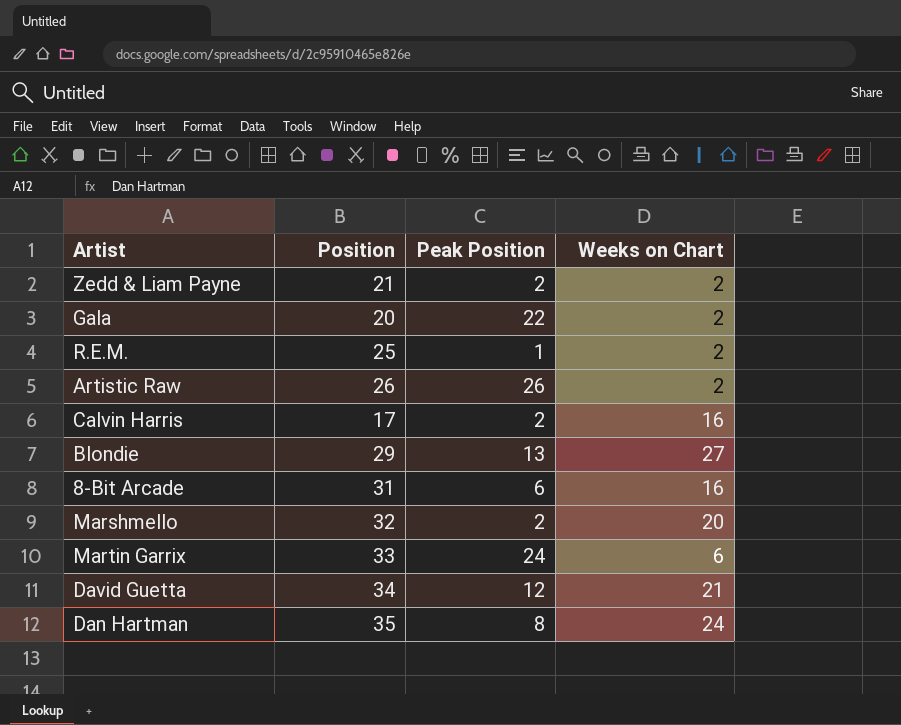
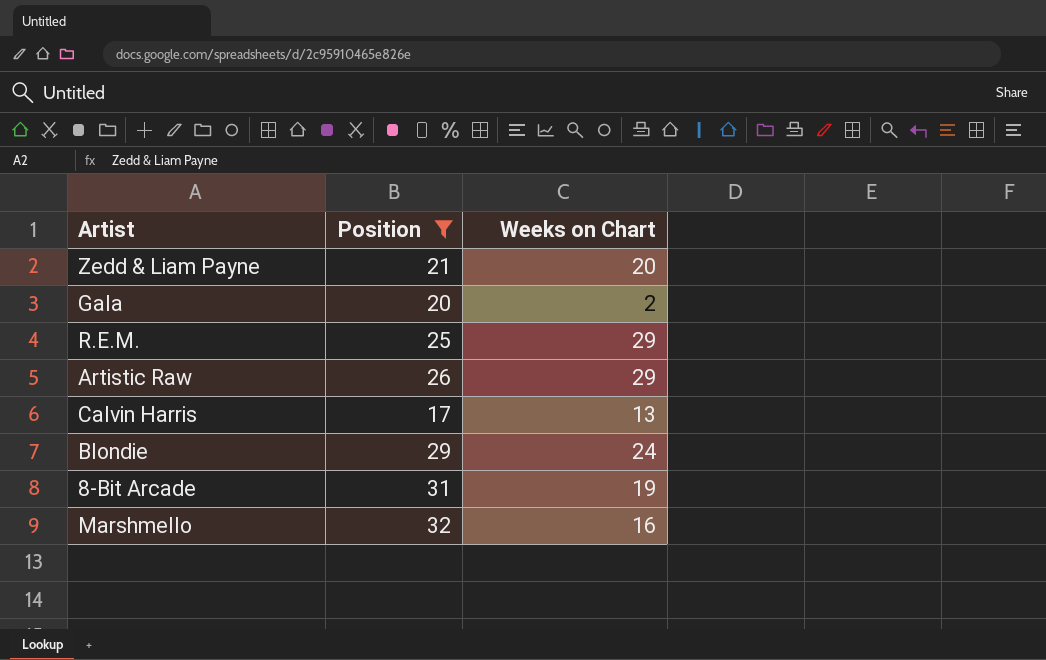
filter: none -> Position <= 32
column Peak Position | position: 3 -> none
Zedd & Liam Payne | Weeks on Chart: 2 -> 20
R.E.M. | Weeks on Chart: 2 -> 29
Artistic Raw | Weeks on Chart: 2 -> 29
Calvin Harris | Weeks on Chart: 16 -> 13
Blondie | Weeks on Chart: 27 -> 24
8-Bit Arcade | Weeks on Chart: 16 -> 19
Marshmello | Weeks on Chart: 20 -> 16

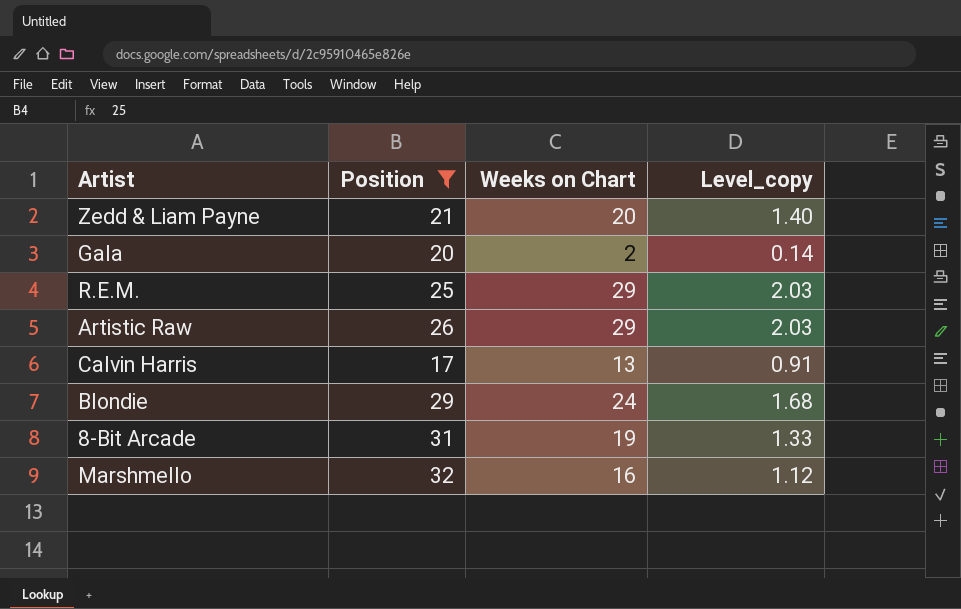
column Level_copy | formula: none -> [Weeks on Chart] * 0.07

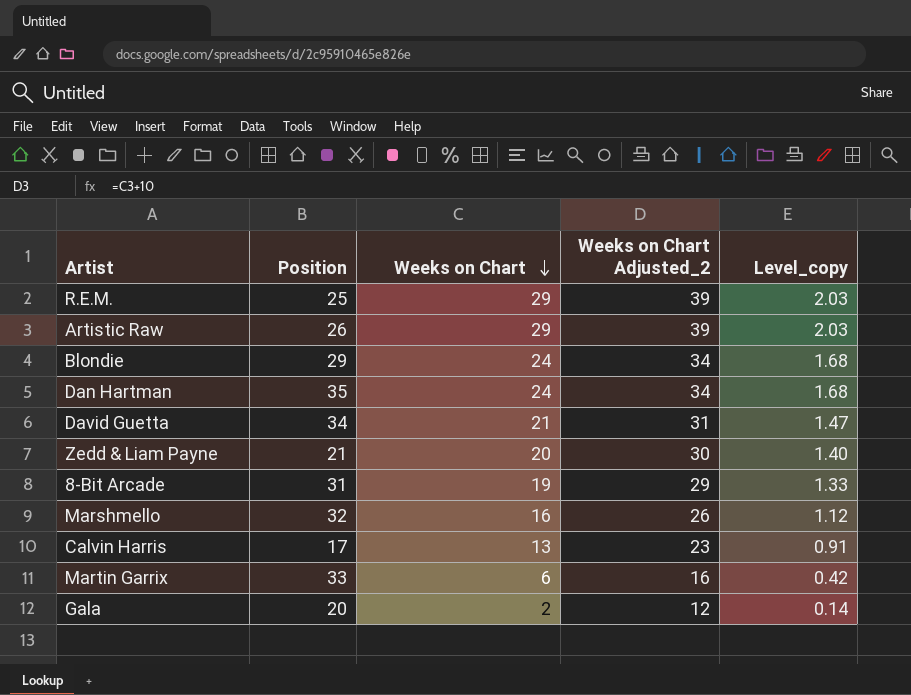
filter: Position <= 32 -> none
row order: none -> Weeks on Chart descending
column Weeks on Chart Adjusted_2 | formula: none -> [Weeks on Chart] + 10

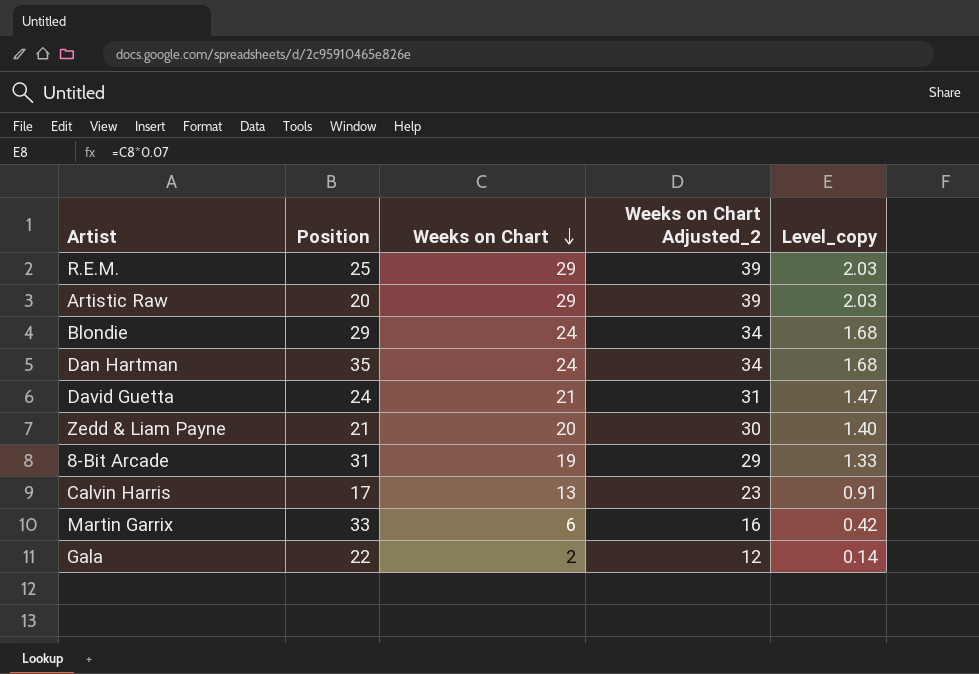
row Marshmello: 32 | 16 | 26 | 1.12 -> none
Artistic Raw | Position: 26 -> 20
David Guetta | Position: 34 -> 24
Gala | Position: 20 -> 22

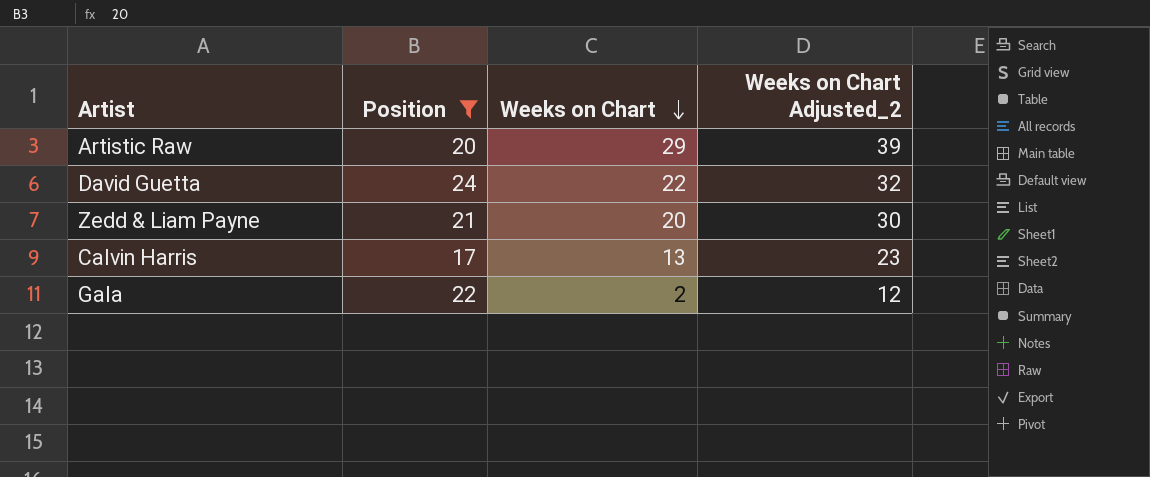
filter: none -> Position <= 24
column Level_copy | formula: [Weeks on Chart] * 0.07 -> none
David Guetta | Weeks on Chart: 21 -> 22
David Guetta | Weeks on Chart Adjusted_2: 31 -> 32

